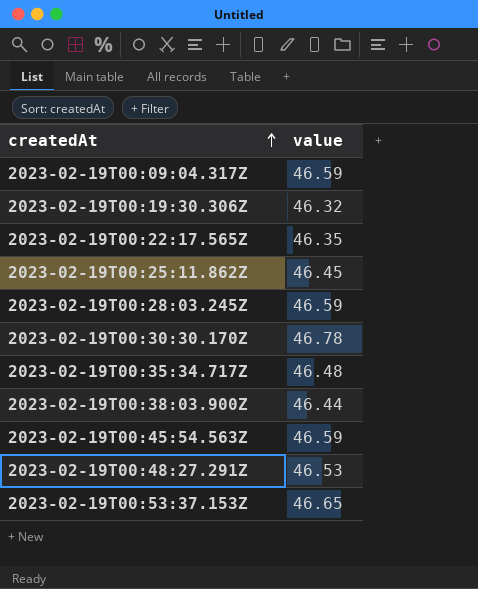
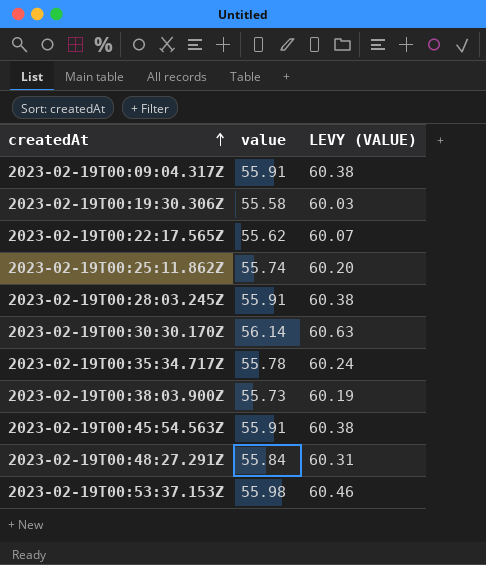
column LEVY (VALUE) | formula: none -> [value] * 1.08
2023-02-19T00:09:04.317Z | value: 46.59 -> 55.91
2023-02-19T00:19:30.306Z | value: 46.32 -> 55.58
2023-02-19T00:22:17.565Z | value: 46.35 -> 55.62
2023-02-19T00:25:11.862Z | value: 46.45 -> 55.74
2023-02-19T00:28:03.245Z | value: 46.59 -> 55.91
2023-02-19T00:30:30.170Z | value: 46.78 -> 56.14
2023-02-19T00:35:34.717Z | value: 46.48 -> 55.78
2023-02-19T00:38:03.900Z | value: 46.44 -> 55.73
2023-02-19T00:45:54.563Z | value: 46.59 -> 55.91
2023-02-19T00:48:27.291Z | value: 46.53 -> 55.84
2023-02-19T00:53:37.153Z | value: 46.65 -> 55.98

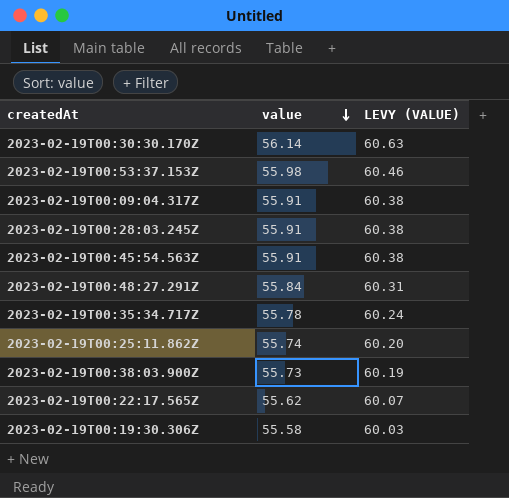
row order: createdAt ascending -> value descending

